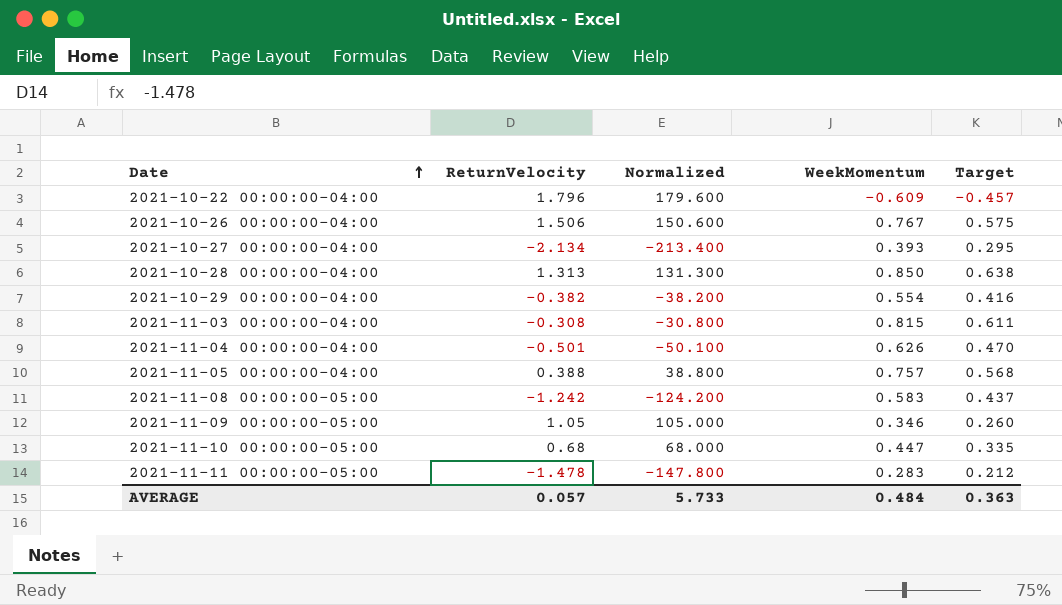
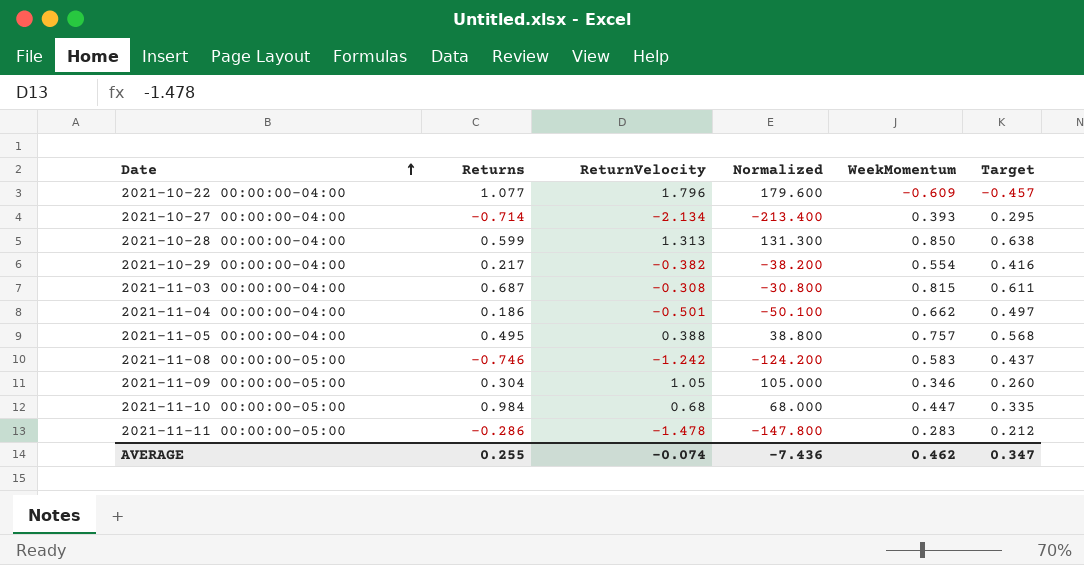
column Returns | position: none -> 2
row 2021-10-26 00:00:00-04:00: 1.506 | 150.600 | 0.767 | 0.575 -> none
2021-11-04 00:00:00-04:00 | WeekMomentum: 0.626 -> 0.662
2021-11-04 00:00:00-04:00 | Target: 0.470 -> 0.497
AVERAGE | ReturnVelocity: 0.057 -> -0.074
AVERAGE | Normalized: 5.733 -> -7.436
AVERAGE | WeekMomentum: 0.484 -> 0.462
AVERAGE | Target: 0.363 -> 0.347

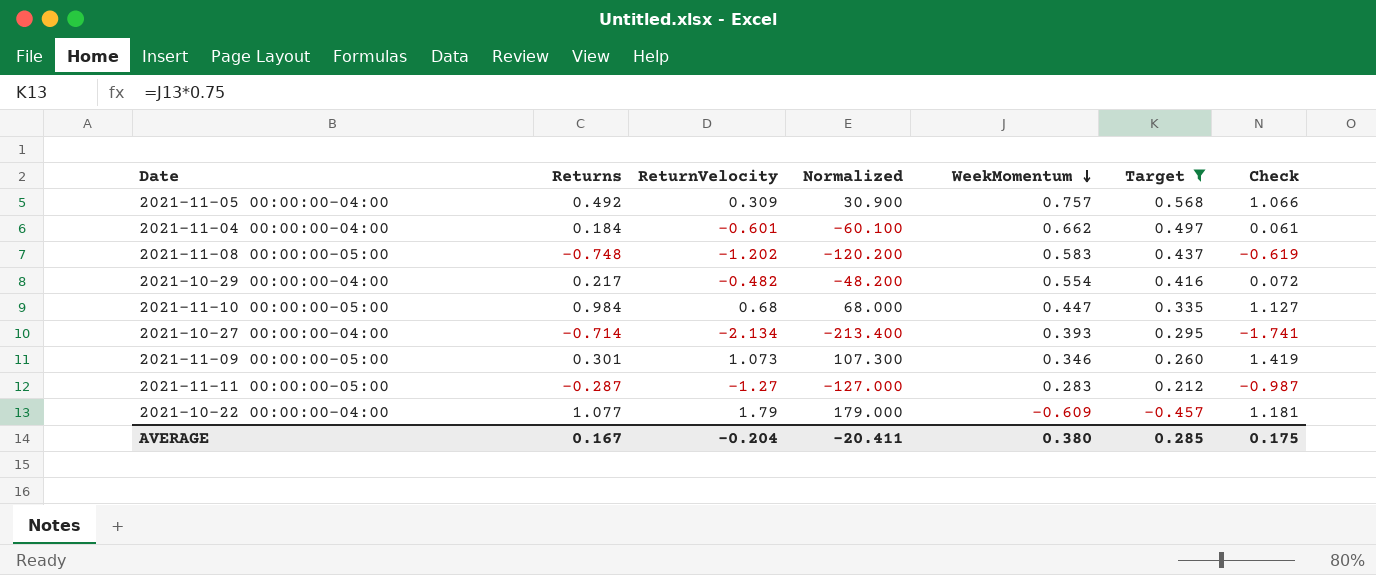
filter: none -> Target <= 0.568
row order: Date ascending -> WeekMomentum descending
column Check | formula: none -> [ReturnVelocity] + [WeekMomentum]
2021-11-05 00:00:00-04:00 | Returns: 0.495 -> 0.492
2021-11-05 00:00:00-04:00 | ReturnVelocity: 0.388 -> 0.309
2021-11-05 00:00:00-04:00 | Normalized: 38.800 -> 30.900
2021-11-04 00:00:00-04:00 | Returns: 0.186 -> 0.184
2021-11-04 00:00:00-04:00 | ReturnVelocity: -0.501 -> -0.601
2021-11-04 00:00:00-04:00 | Normalized: -50.100 -> -60.100
2021-11-08 00:00:00-05:00 | Returns: -0.746 -> -0.748
2021-11-08 00:00:00-05:00 | ReturnVelocity: -1.242 -> -1.202
2021-11-08 00:00:00-05:00 | Normalized: -124.200 -> -120.200
2021-10-29 00:00:00-04:00 | ReturnVelocity: -0.382 -> -0.482
2021-10-29 00:00:00-04:00 | Normalized: -38.200 -> -48.200
2021-11-09 00:00:00-05:00 | Returns: 0.304 -> 0.301
2021-11-09 00:00:00-05:00 | ReturnVelocity: 1.05 -> 1.073
2021-11-09 00:00:00-05:00 | Normalized: 105.000 -> 107.300
2021-11-11 00:00:00-05:00 | Returns: -0.286 -> -0.287
2021-11-11 00:00:00-05:00 | ReturnVelocity: -1.478 -> -1.27
2021-11-11 00:00:00-05:00 | Normalized: -147.800 -> -127.000
2021-10-22 00:00:00-04:00 | ReturnVelocity: 1.796 -> 1.79
2021-10-22 00:00:00-04:00 | Normalized: 179.600 -> 179.000
AVERAGE | Returns: 0.255 -> 0.167
AVERAGE | ReturnVelocity: -0.074 -> -0.204
AVERAGE | Normalized: -7.436 -> -20.411
AVERAGE | WeekMomentum: 0.462 -> 0.380
AVERAGE | Target: 0.347 -> 0.285

